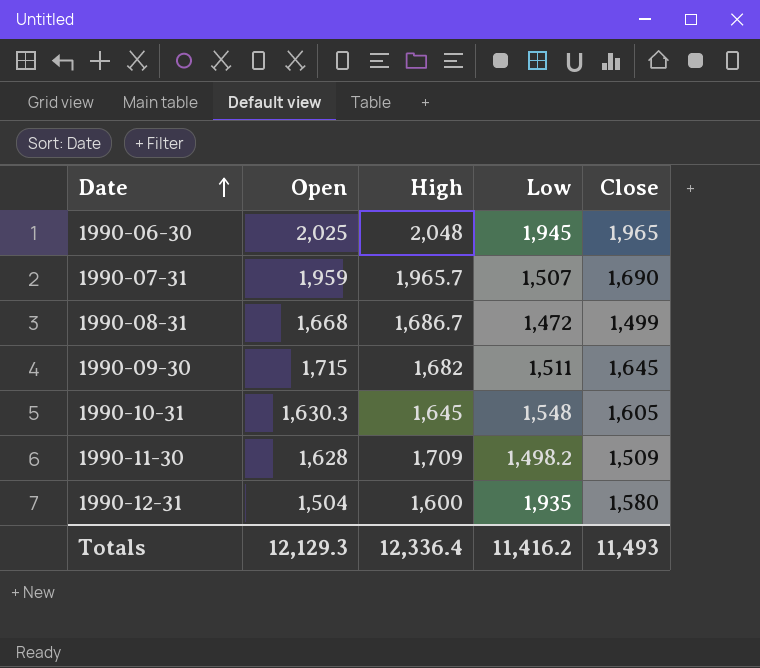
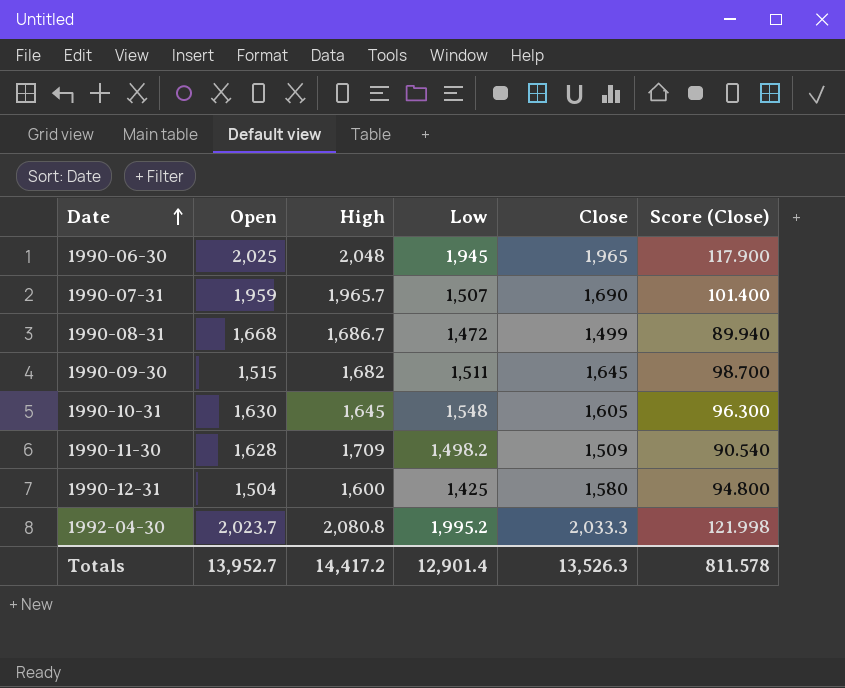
column Score (Close) | formula: none -> [Close] * 0.06
1990-09-30 | Open: 1,715 -> 1,515
1990-10-31 | Open: 1,630.3 -> 1,630
1990-12-31 | Low: 1,935 -> 1,425
row 1992-04-30: none -> 2,023.7 | 2,080.8 | 1,995.2 | 2,033.3 | 121.998
Totals | Open: 12,129.3 -> 13,952.7
Totals | High: 12,336.4 -> 14,417.2
Totals | Low: 11,416.2 -> 12,901.4
Totals | Close: 11,493 -> 13,526.3

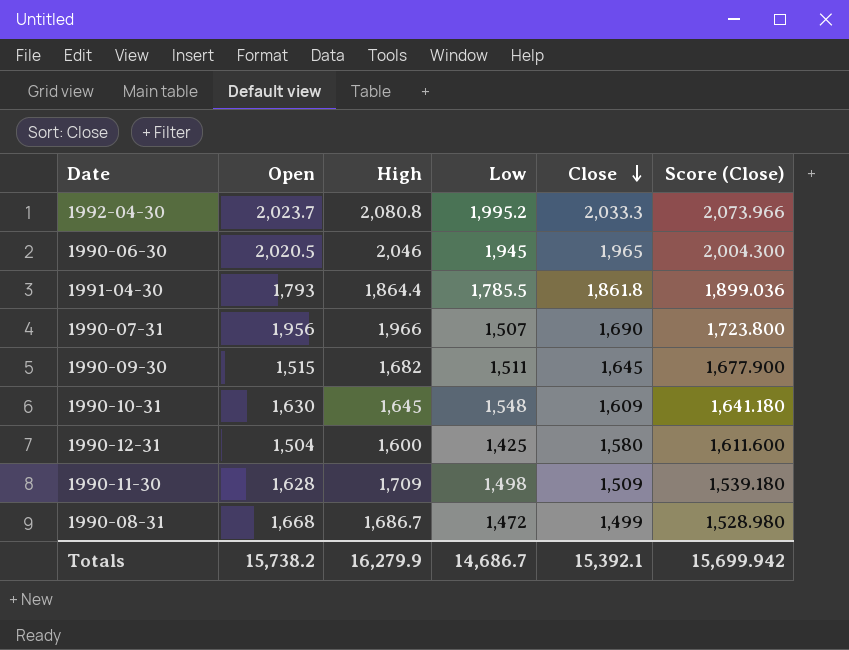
row order: Date ascending -> Close descending
column Score (Close) | formula: [Close] * 0.06 -> [Close] * 1.02
1990-06-30 | Open: 2,025 -> 2,020.5
1990-06-30 | High: 2,048 -> 2,046
row 1991-04-30: none -> 1,793 | 1,864.4 | 1,785.5 | 1,861.8 | 1,899.036
1990-07-31 | Open: 1,959 -> 1,956
1990-07-31 | High: 1,965.7 -> 1,966
1990-10-31 | Close: 1,605 -> 1,609
1990-11-30 | Low: 1,498.2 -> 1,498
Totals | Open: 13,952.7 -> 15,738.2
Totals | High: 14,417.2 -> 16,279.9
Totals | Low: 12,901.4 -> 14,686.7
Totals | Close: 13,526.3 -> 15,392.1
Totals | Score (Close): 811.578 -> 15,699.942

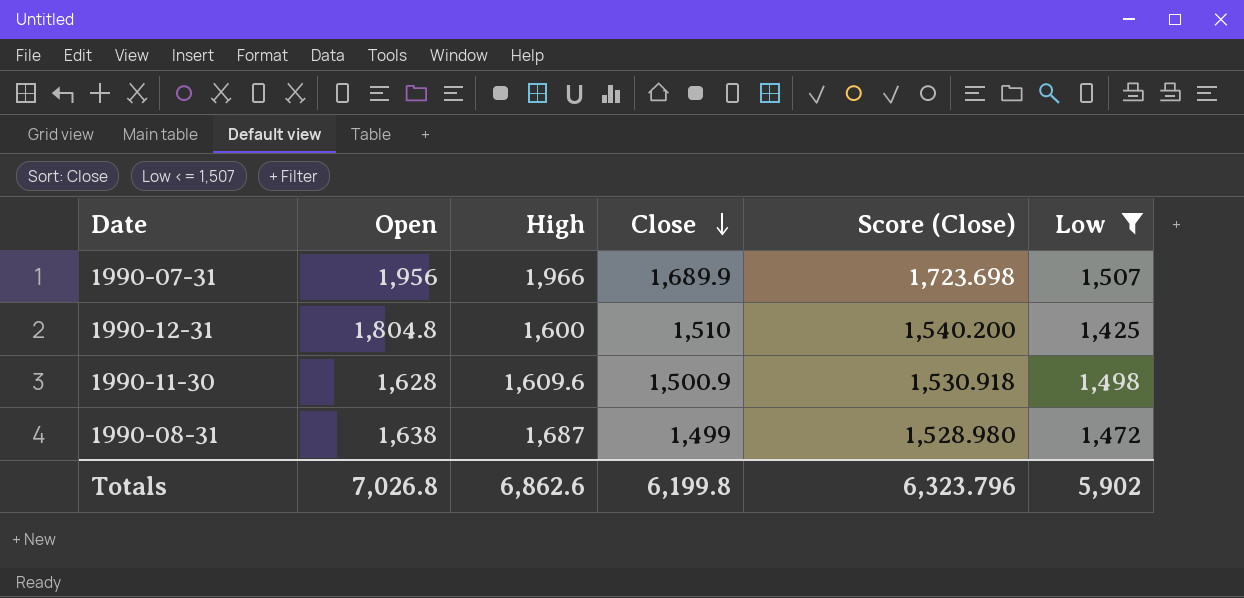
filter: none -> Low <= 1,507
column Low | position: 4 -> 6
1990-07-31 | Close: 1,690 -> 1,689.9
1990-07-31 | Score (Close): 1,723.800 -> 1,723.698
1990-12-31 | Open: 1,504 -> 1,804.8
1990-12-31 | Close: 1,580 -> 1,510
1990-12-31 | Score (Close): 1,611.600 -> 1,540.200
1990-11-30 | High: 1,709 -> 1,609.6
1990-11-30 | Close: 1,509 -> 1,500.9
1990-11-30 | Score (Close): 1,539.180 -> 1,530.918
1990-08-31 | Open: 1,668 -> 1,638
1990-08-31 | High: 1,686.7 -> 1,687
Totals | Open: 15,738.2 -> 7,026.8
Totals | High: 16,279.9 -> 6,862.6
Totals | Close: 15,392.1 -> 6,199.8
Totals | Score (Close): 15,699.942 -> 6,323.796
Totals | Low: 14,686.7 -> 5,902

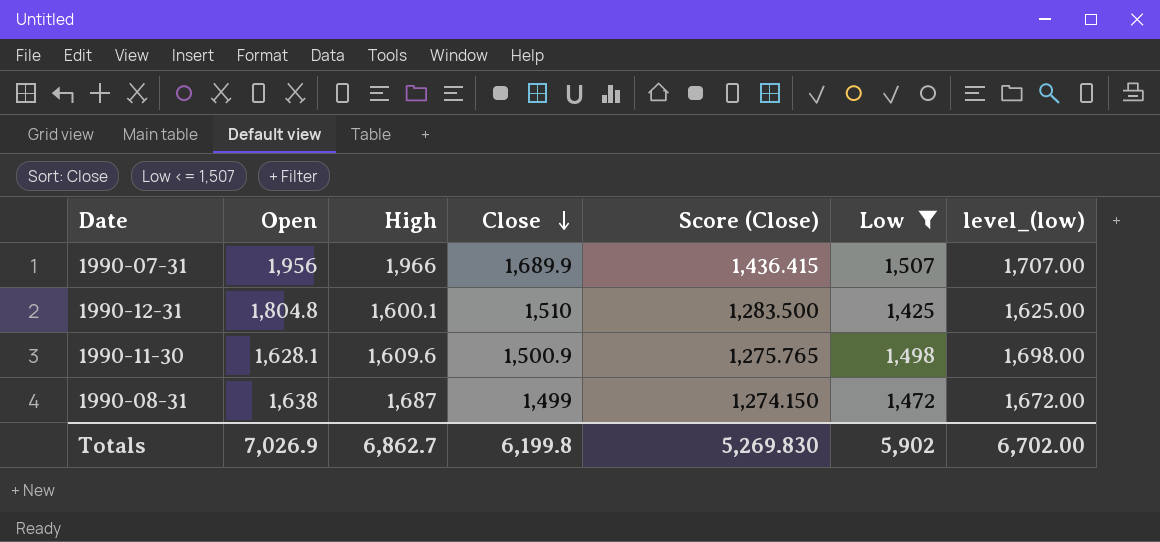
column Score (Close) | formula: [Close] * 1.02 -> [Close] * 0.85
column level_(low) | formula: none -> [Low] + 200
1990-12-31 | High: 1,600 -> 1,600.1
1990-11-30 | Open: 1,628 -> 1,628.1
Totals | Open: 7,026.8 -> 7,026.9
Totals | High: 6,862.6 -> 6,862.7
Totals | Score (Close): 6,323.796 -> 5,269.830

